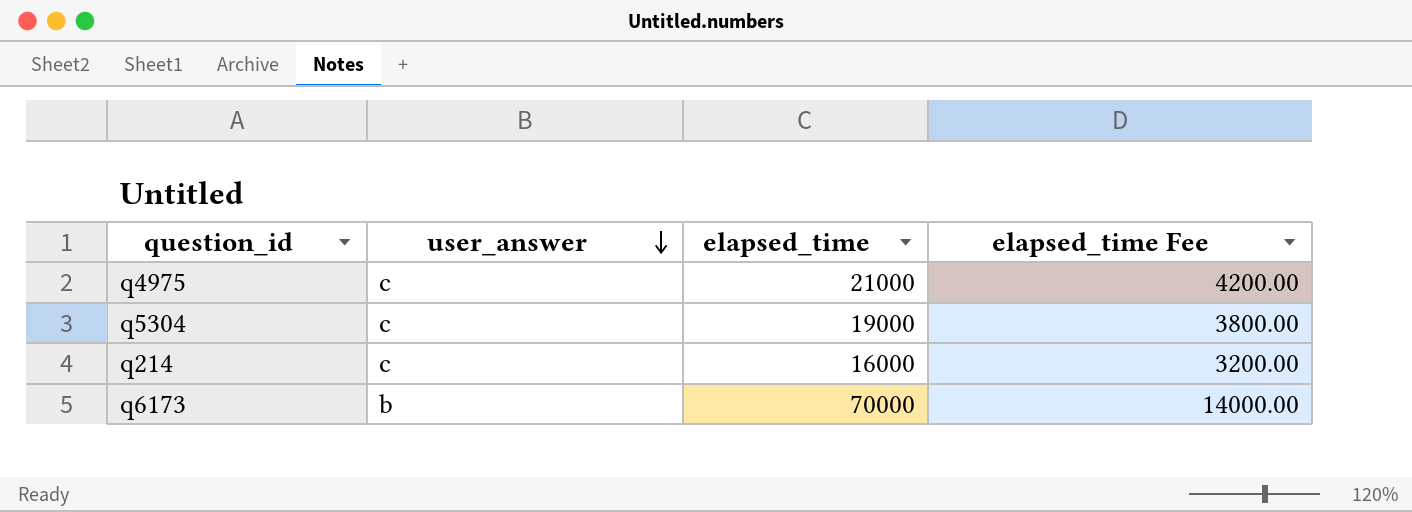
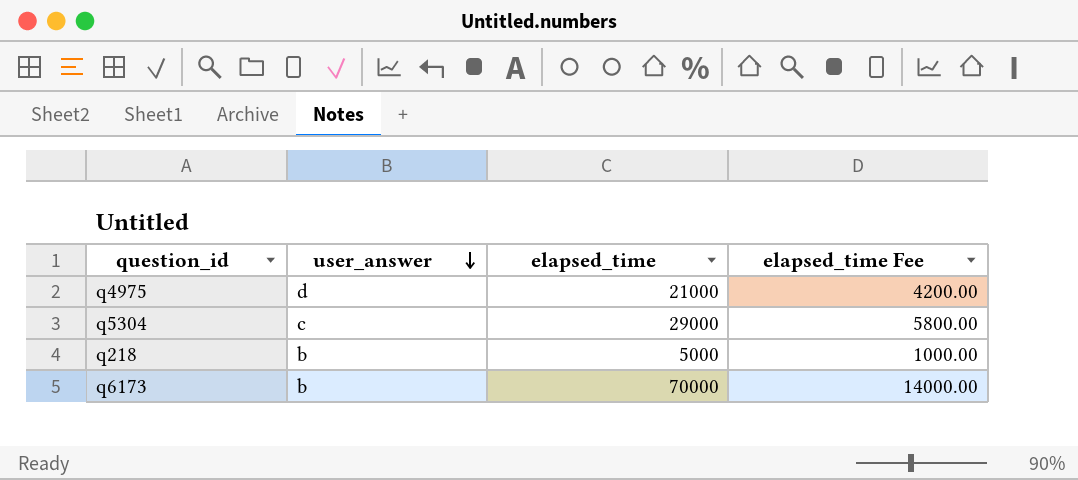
row q214: c | 16000 | 3200.00 -> none
q4975 | user_answer: c -> d
q5304 | elapsed_time: 19000 -> 29000
q5304 | elapsed_time Fee: 3800.00 -> 5800.00
row q218: none -> b | 5000 | 1000.00

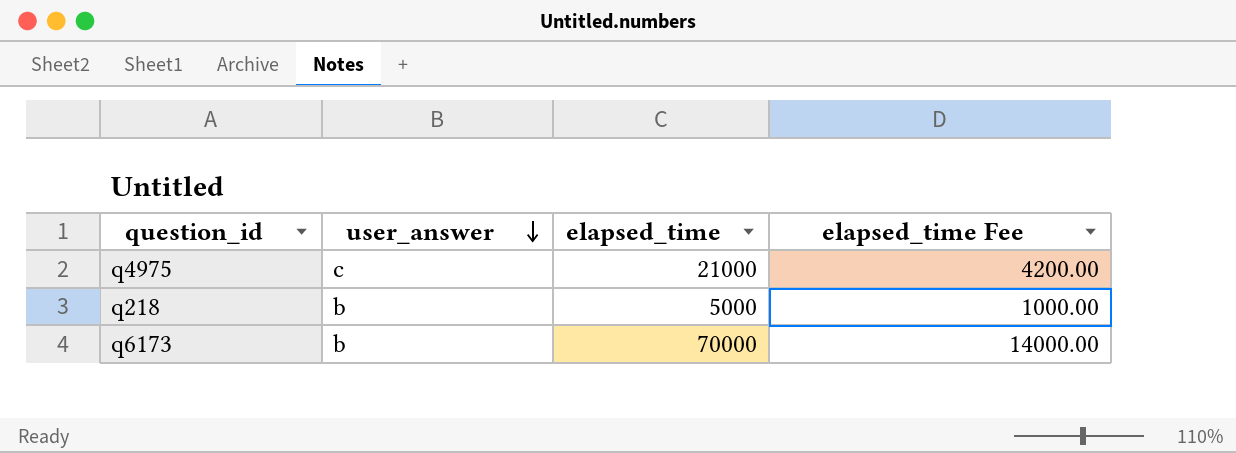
row q5304: c | 29000 | 5800.00 -> none
q4975 | user_answer: d -> c

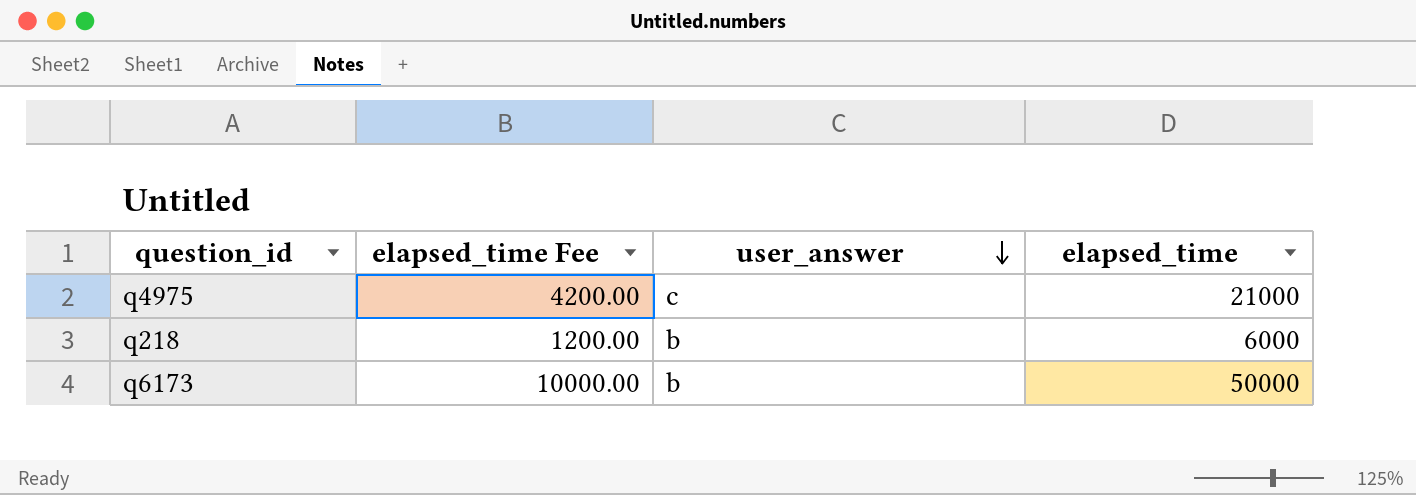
column elapsed_time Fee | position: 4 -> 2
q218 | elapsed_time Fee: 1000.00 -> 1200.00
q218 | elapsed_time: 5000 -> 6000
q6173 | elapsed_time Fee: 14000.00 -> 10000.00
q6173 | elapsed_time: 70000 -> 50000

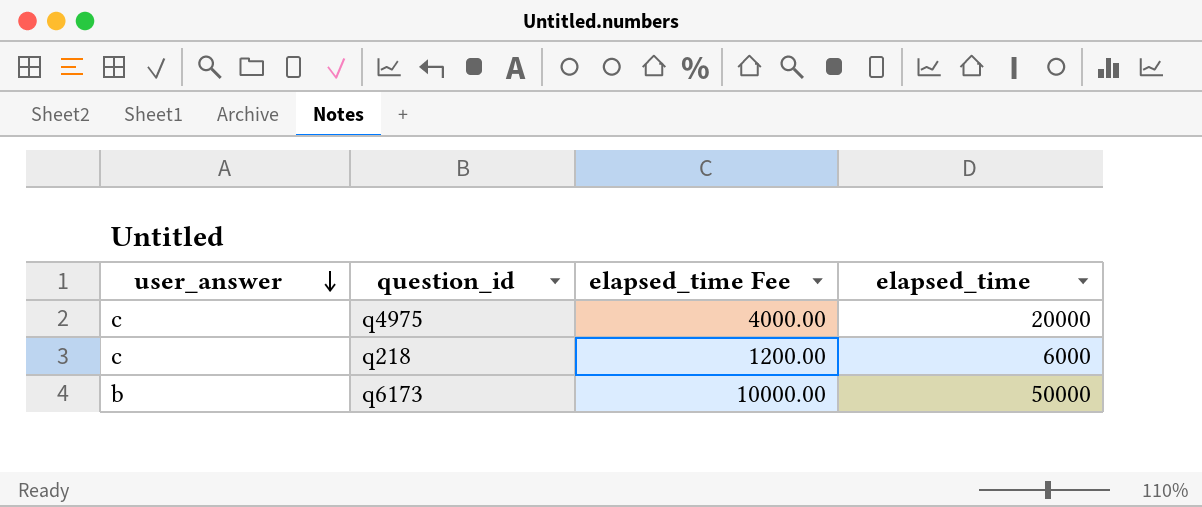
column user_answer | position: 3 -> 1
q4975 | elapsed_time Fee: 4200.00 -> 4000.00
q4975 | elapsed_time: 21000 -> 20000
q218 | user_answer: b -> c

